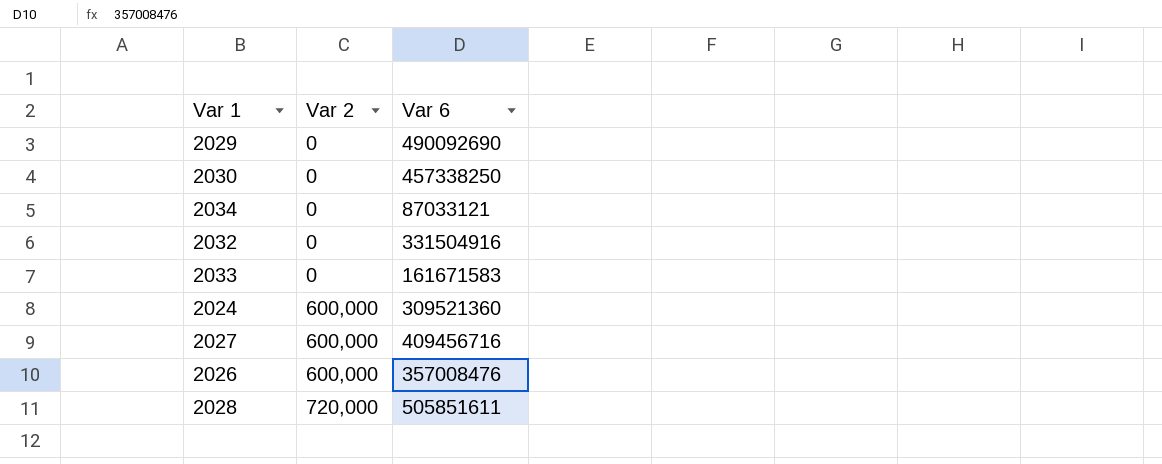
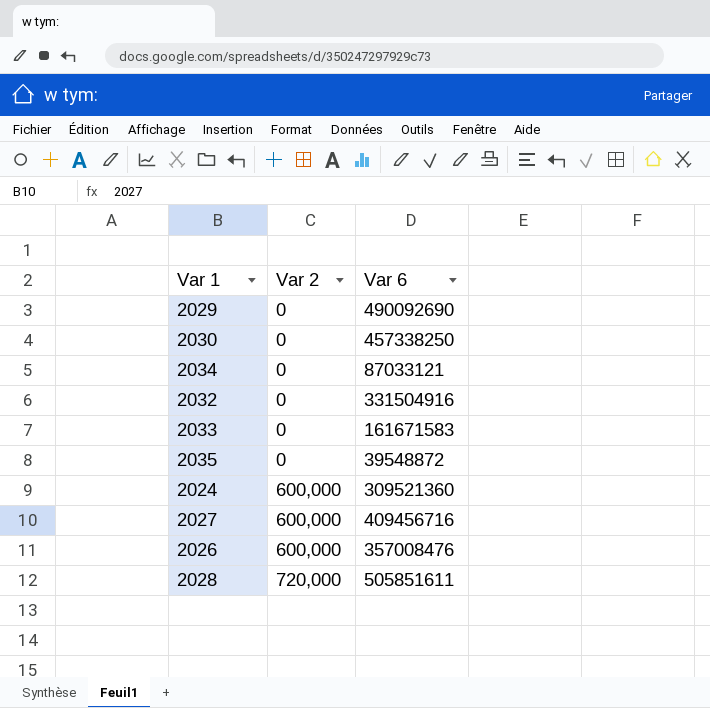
row 2035: none -> 0 | 39548872

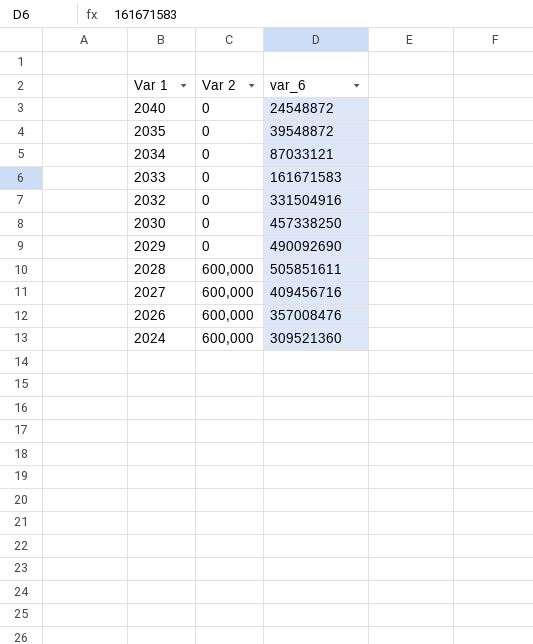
row order: Var 2 ascending -> Var 1 descending
column name: Var 6 -> var_6
row 2040: none -> 0 | 24548872
2028 | Var 2: 720,000 -> 600,000

